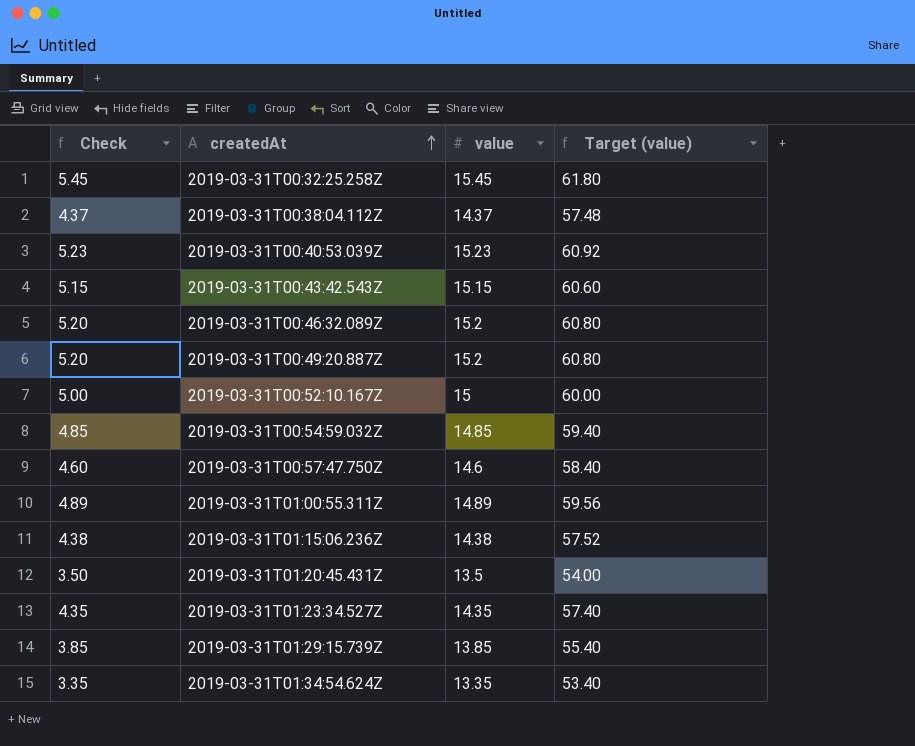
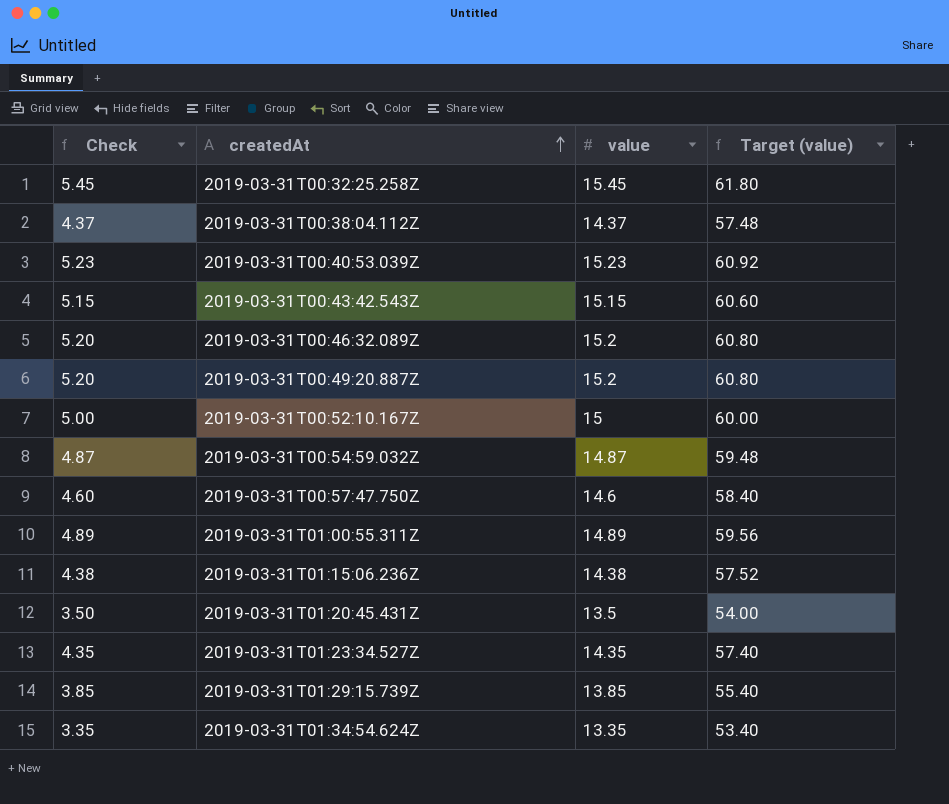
2019-03-31T00:54:59.032Z | Check: 4.85 -> 4.87
2019-03-31T00:54:59.032Z | value: 14.85 -> 14.87
2019-03-31T00:54:59.032Z | Target (value): 59.40 -> 59.48

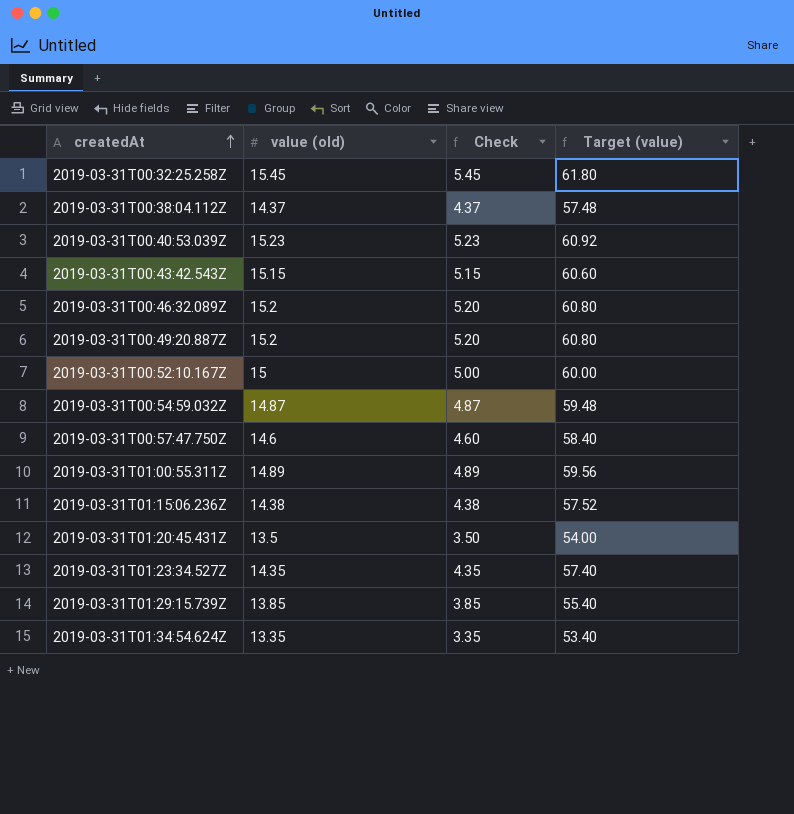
column name: value -> value (old)
column Check | position: 1 -> 3

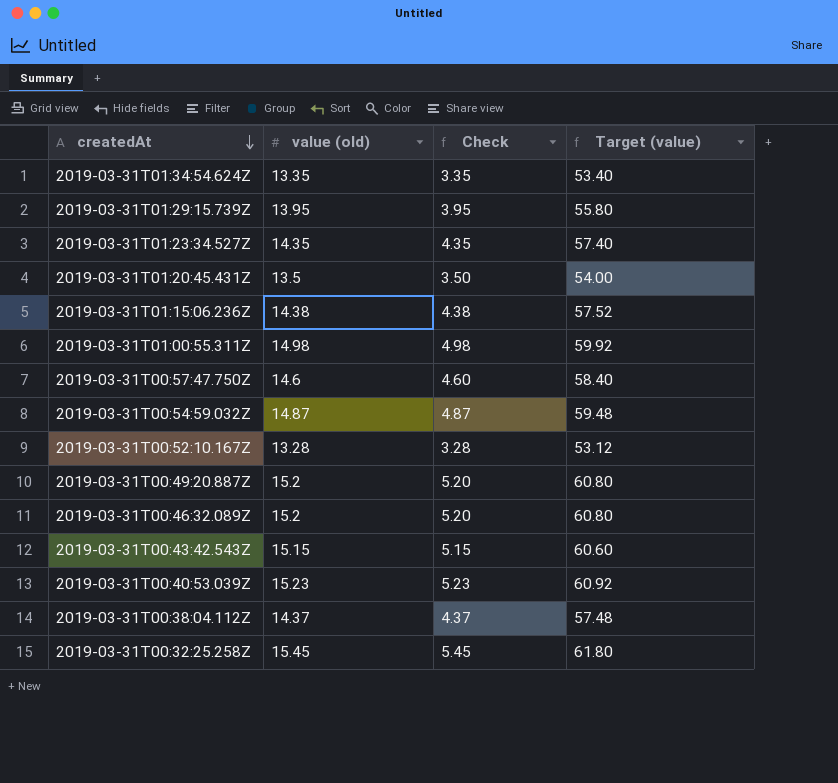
row order: createdAt ascending -> createdAt descending
2019-03-31T01:29:15.739Z | value (old): 13.85 -> 13.95
2019-03-31T01:29:15.739Z | Check: 3.85 -> 3.95
2019-03-31T01:29:15.739Z | Target (value): 55.40 -> 55.80
2019-03-31T01:00:55.311Z | value (old): 14.89 -> 14.98
2019-03-31T01:00:55.311Z | Check: 4.89 -> 4.98
2019-03-31T01:00:55.311Z | Target (value): 59.56 -> 59.92
2019-03-31T00:52:10.167Z | value (old): 15 -> 13.28
2019-03-31T00:52:10.167Z | Check: 5.00 -> 3.28
2019-03-31T00:52:10.167Z | Target (value): 60.00 -> 53.12

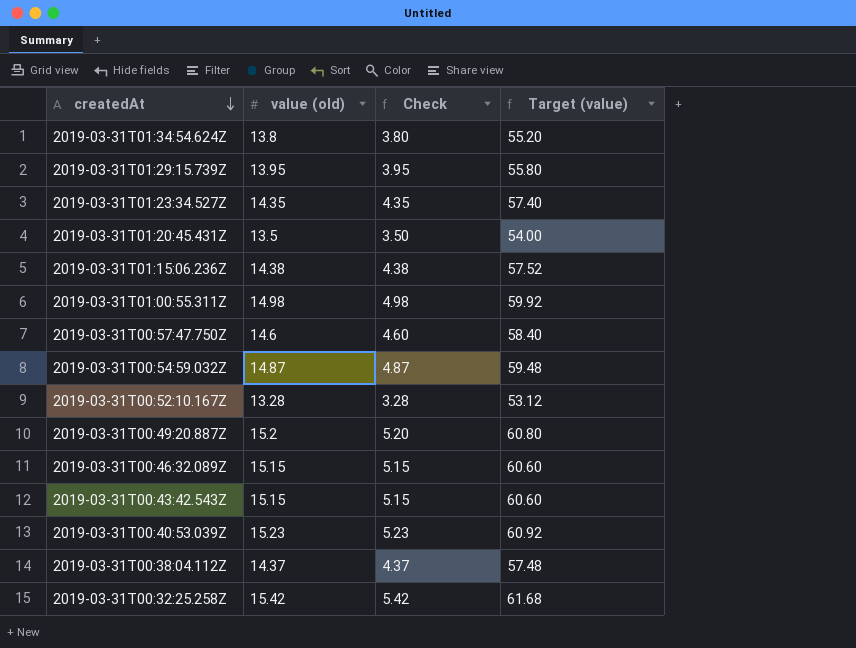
2019-03-31T01:34:54.624Z | value (old): 13.35 -> 13.8
2019-03-31T01:34:54.624Z | Check: 3.35 -> 3.80
2019-03-31T01:34:54.624Z | Target (value): 53.40 -> 55.20
2019-03-31T00:46:32.089Z | value (old): 15.2 -> 15.15
2019-03-31T00:46:32.089Z | Check: 5.20 -> 5.15
2019-03-31T00:46:32.089Z | Target (value): 60.80 -> 60.60
2019-03-31T00:32:25.258Z | value (old): 15.45 -> 15.42
2019-03-31T00:32:25.258Z | Check: 5.45 -> 5.42
2019-03-31T00:32:25.258Z | Target (value): 61.80 -> 61.68

